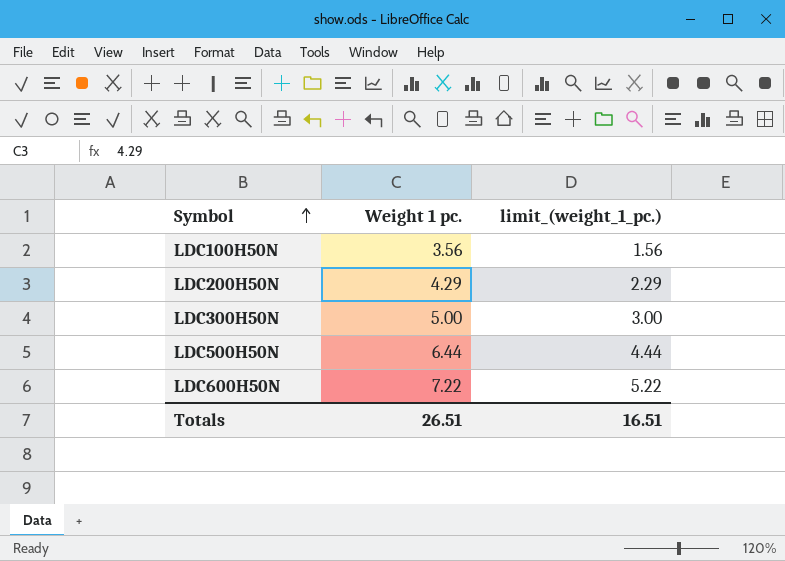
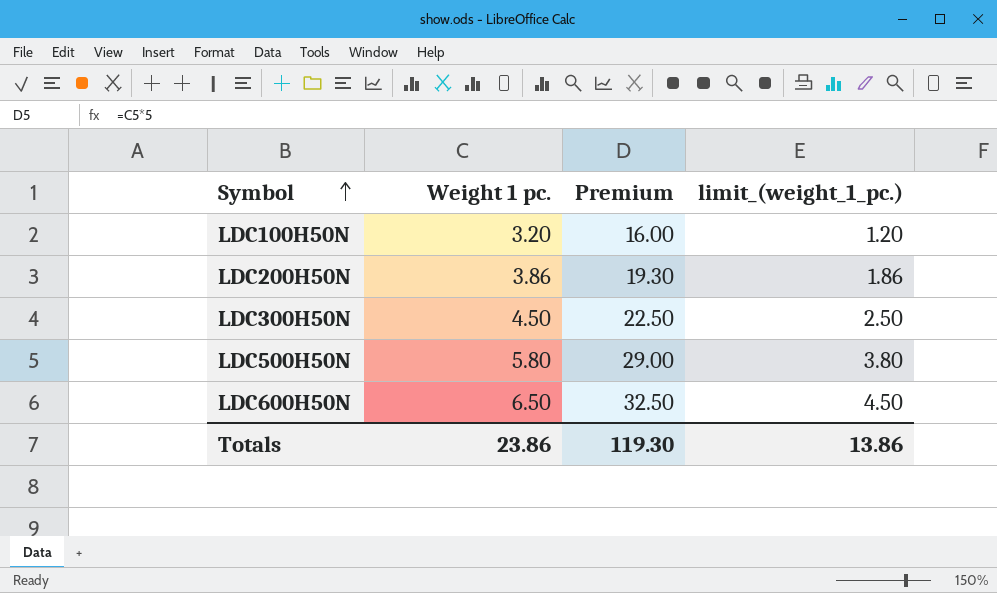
column Premium | formula: none -> [Weight 1 pc.] * 5
LDC100H50N | Weight 1 pc.: 3.56 -> 3.20
LDC100H50N | limit_(weight_1_pc.): 1.56 -> 1.20
LDC200H50N | Weight 1 pc.: 4.29 -> 3.86
LDC200H50N | limit_(weight_1_pc.): 2.29 -> 1.86
LDC300H50N | Weight 1 pc.: 5.00 -> 4.50
LDC300H50N | limit_(weight_1_pc.): 3.00 -> 2.50
LDC500H50N | Weight 1 pc.: 6.44 -> 5.80
LDC500H50N | limit_(weight_1_pc.): 4.44 -> 3.80
LDC600H50N | Weight 1 pc.: 7.22 -> 6.50
LDC600H50N | limit_(weight_1_pc.): 5.22 -> 4.50
Totals | Weight 1 pc.: 26.51 -> 23.86
Totals | limit_(weight_1_pc.): 16.51 -> 13.86

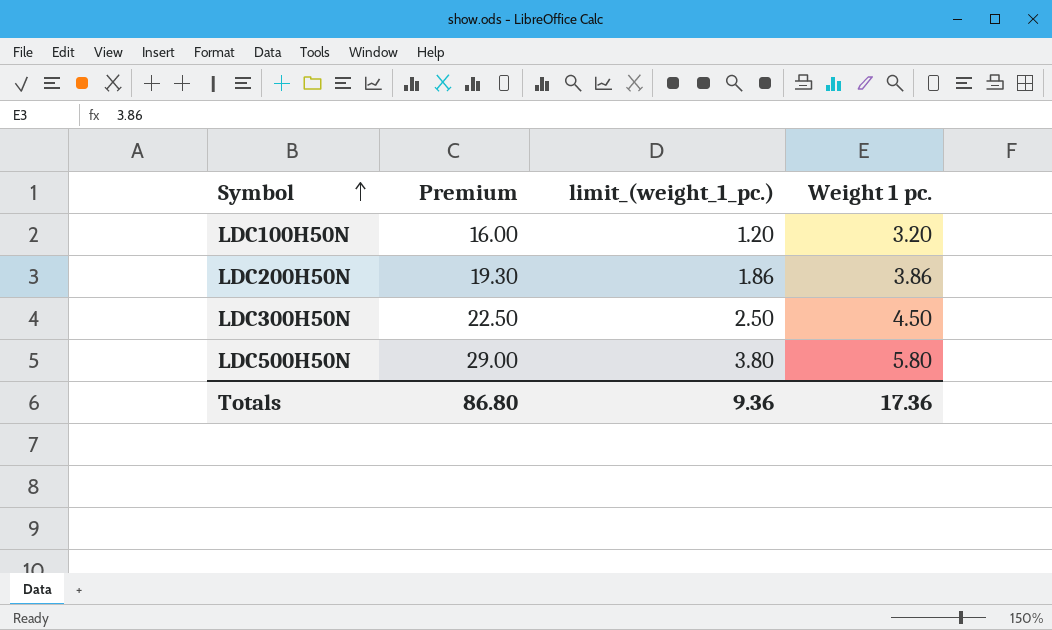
column Weight 1 pc. | position: 2 -> 4
row LDC600H50N: 6.50 | 32.50 | 4.50 -> none
Totals | Premium: 119.30 -> 86.80
Totals | limit_(weight_1_pc.): 13.86 -> 9.36
Totals | Weight 1 pc.: 23.86 -> 17.36

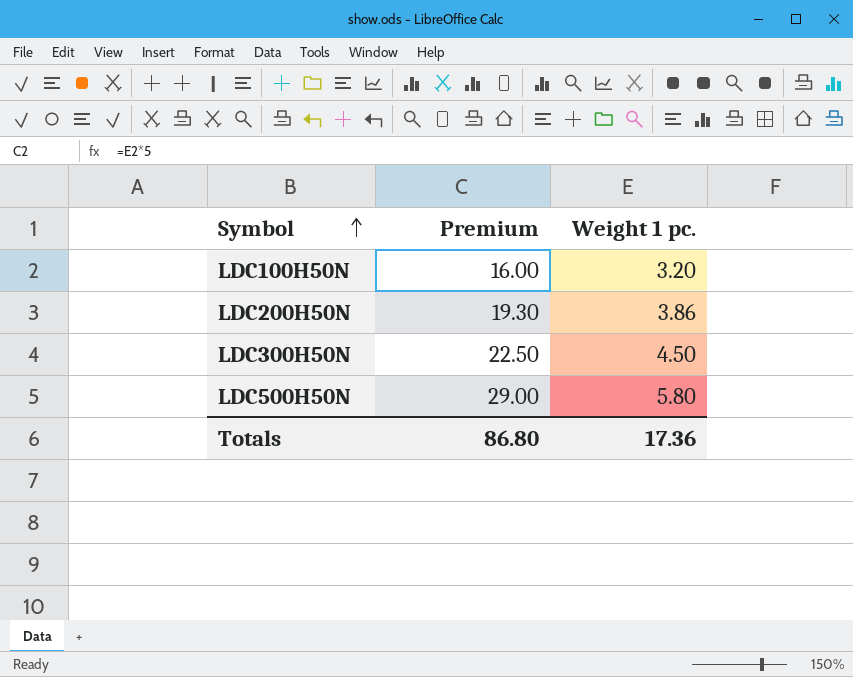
column limit_(weight_1_pc.) | formula: [Weight 1 pc.] - 2 -> none

